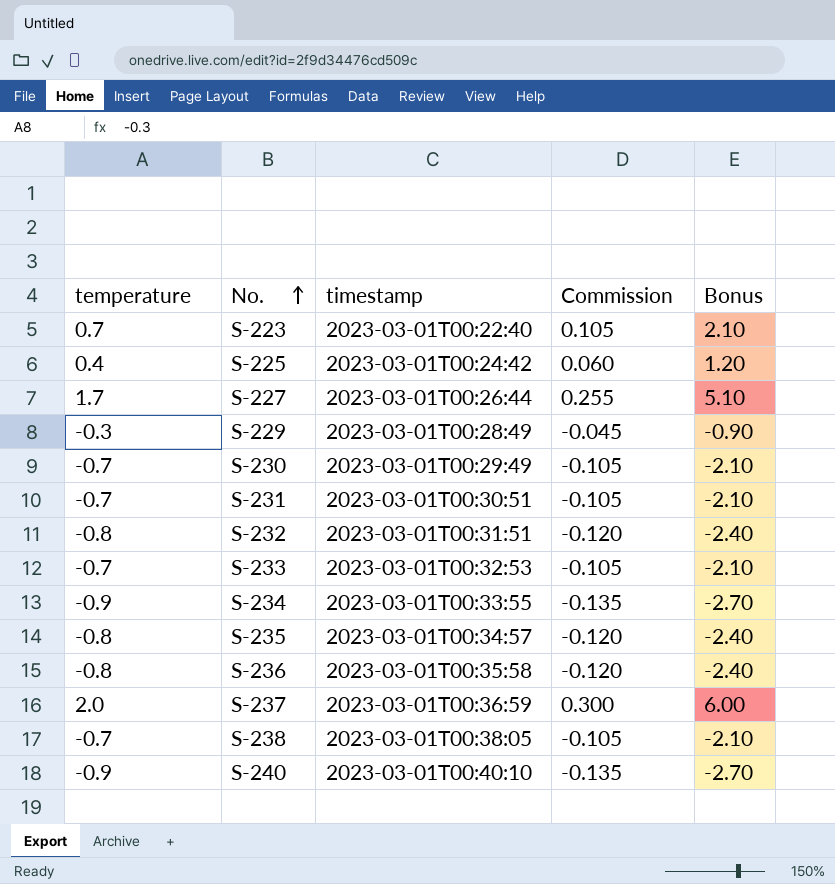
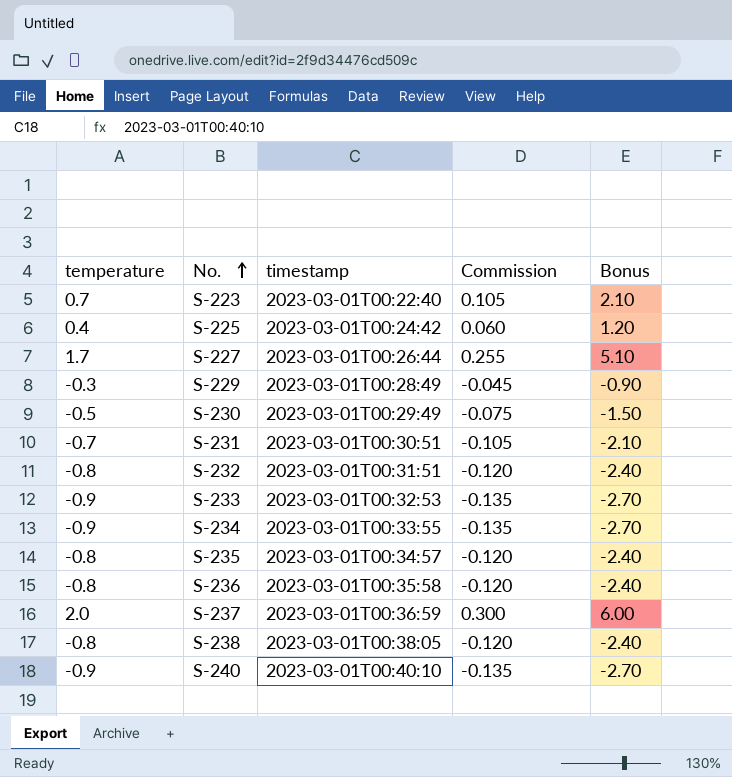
S-230 | temperature: -0.7 -> -0.5
S-230 | Commission: -0.105 -> -0.075
S-230 | Bonus: -2.10 -> -1.50
S-233 | temperature: -0.7 -> -0.9
S-233 | Commission: -0.105 -> -0.135
S-233 | Bonus: -2.10 -> -2.70
S-238 | temperature: -0.7 -> -0.8
S-238 | Commission: -0.105 -> -0.120
S-238 | Bonus: -2.10 -> -2.40

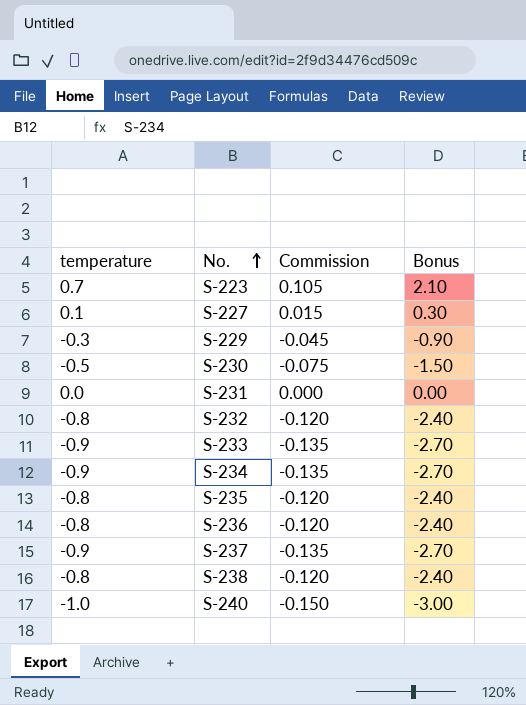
column timestamp | position: 3 -> none
row S-225: 0.4 | 2023-03-01T00:24:42 | 0.060 | 1.20 -> none
S-227 | temperature: 1.7 -> 0.1
S-227 | Commission: 0.255 -> 0.015
S-227 | Bonus: 5.10 -> 0.30
S-231 | temperature: -0.7 -> 0.0
S-231 | Commission: -0.105 -> 0.000
S-231 | Bonus: -2.10 -> 0.00
S-237 | temperature: 2.0 -> -0.9
S-237 | Commission: 0.300 -> -0.135
S-237 | Bonus: 6.00 -> -2.70
S-240 | temperature: -0.9 -> -1.0
S-240 | Commission: -0.135 -> -0.150
S-240 | Bonus: -2.70 -> -3.00

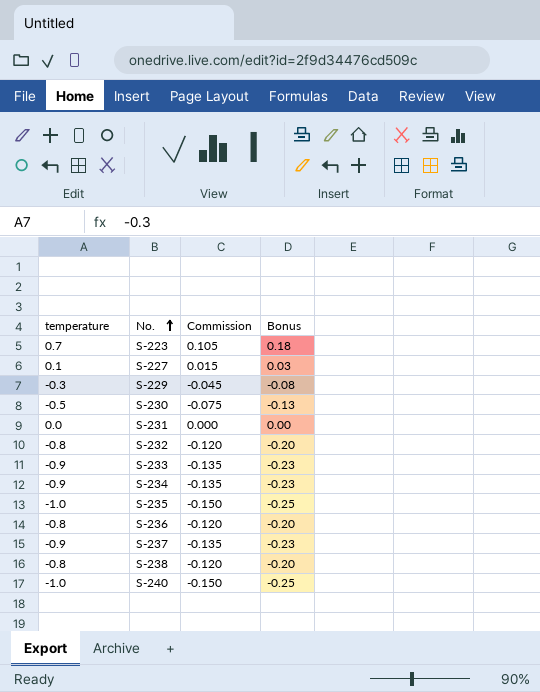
column Bonus | formula: [temperature] * 3 -> [temperature] * 0.25
S-235 | temperature: -0.8 -> -1.0
S-235 | Commission: -0.120 -> -0.150

